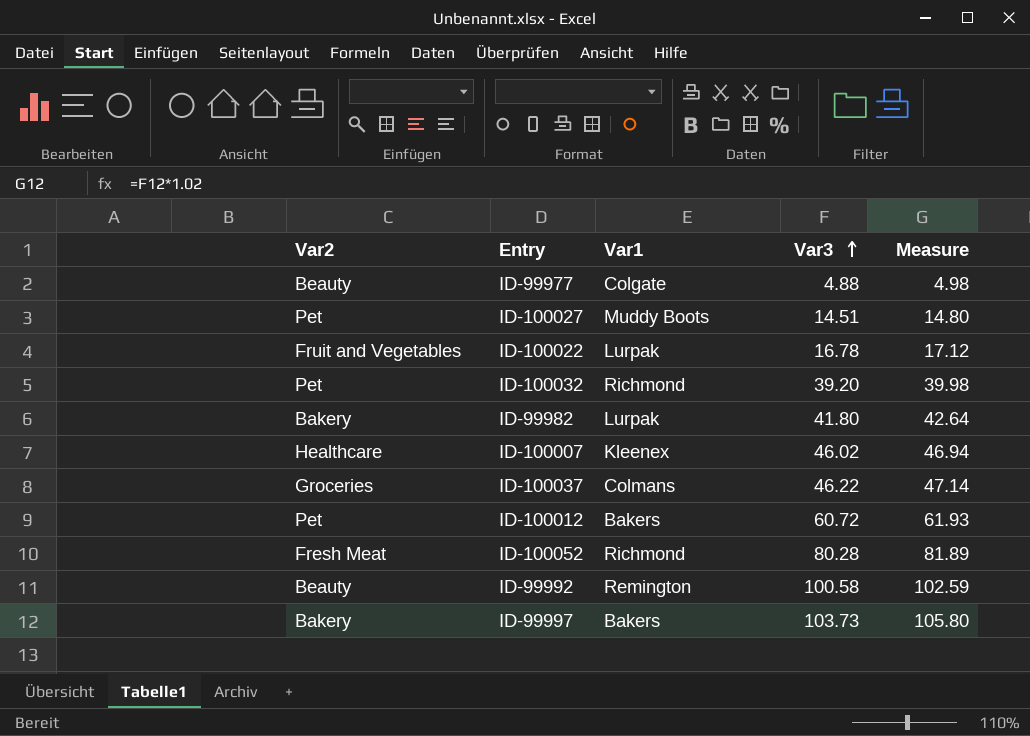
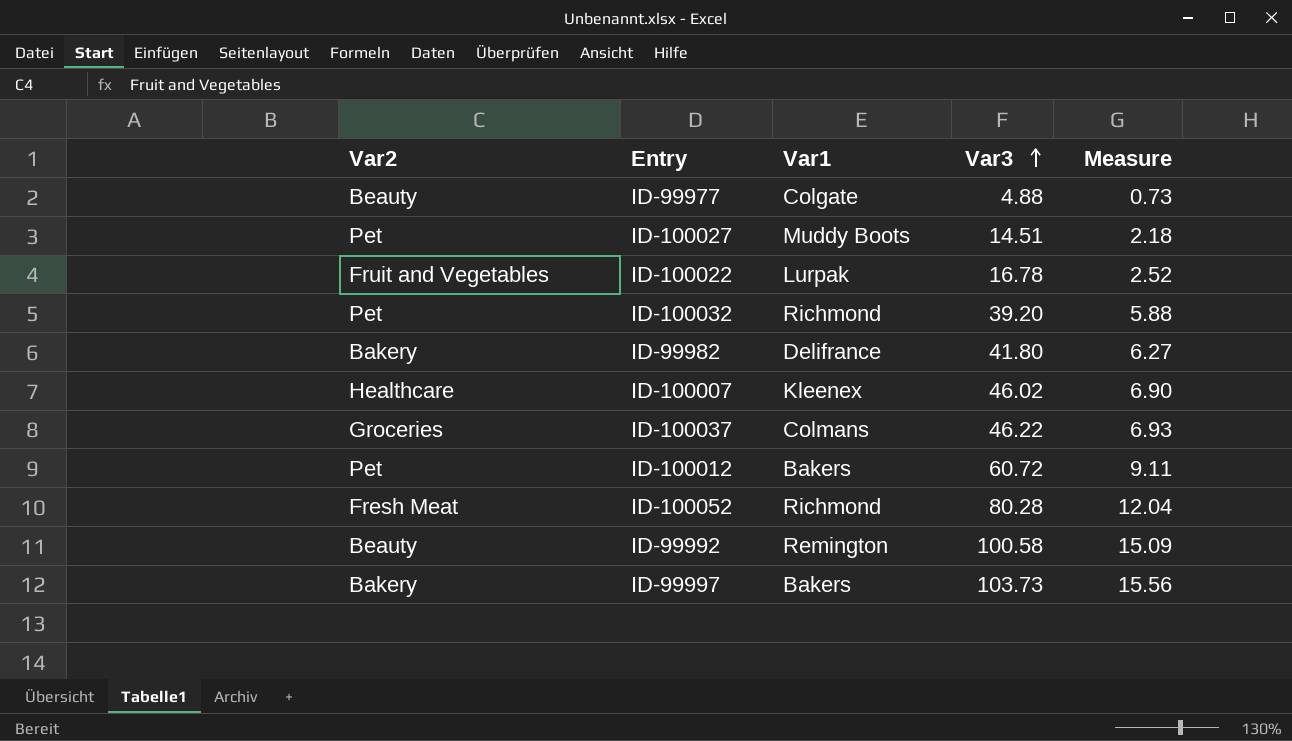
column Measure | formula: [Var3] * 1.02 -> [Var3] * 0.15
ID-99982 | Var1: Lurpak -> Delifrance

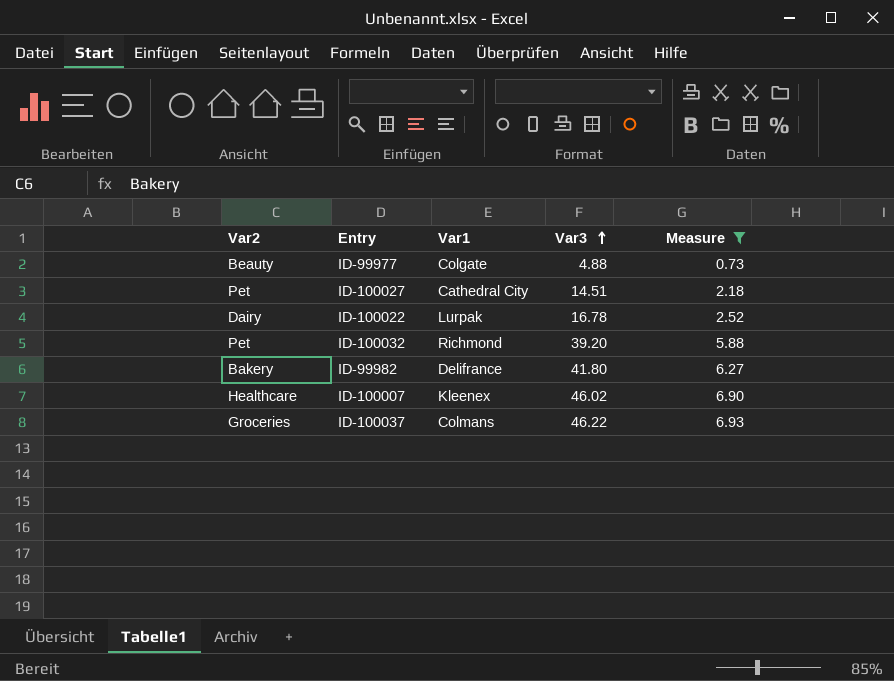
filter: none -> Measure <= 6.93
ID-100027 | Var1: Muddy Boots -> Cathedral City
ID-100022 | Var2: Fruit and Vegetables -> Dairy

